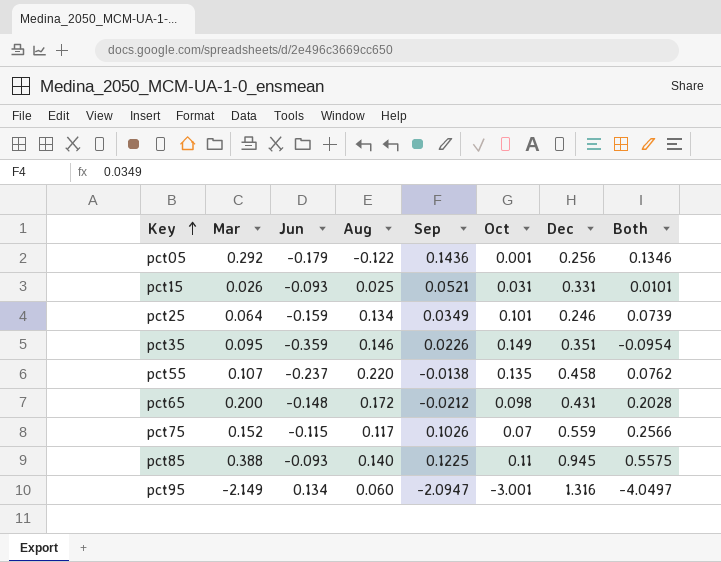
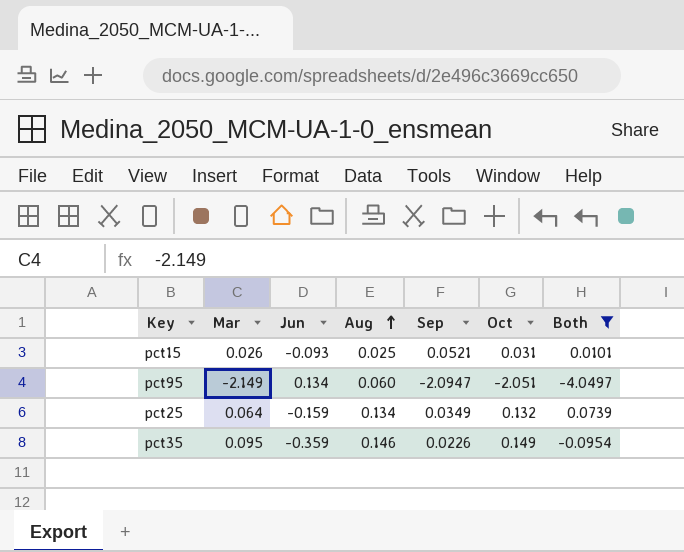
filter: none -> Both <= 0.0739
row order: Key ascending -> Aug ascending
column Dec | position: 7 -> none
pct95 | Oct: -3.001 -> -2.051
pct25 | Oct: 0.101 -> 0.132

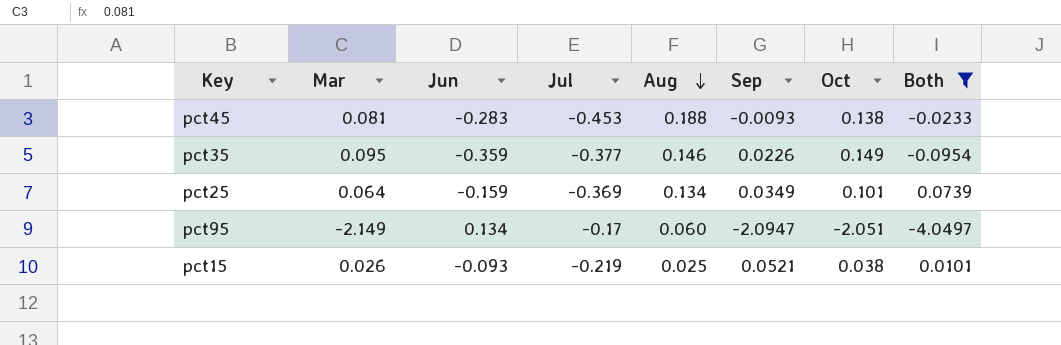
row order: Aug ascending -> Aug descending
column Jul | position: none -> 4
row pct45: none -> 0.081 | -0.283 | -0.453 | 0.188 | -0.0093 | 0.138 | -0.0233
pct25 | Oct: 0.132 -> 0.101
pct15 | Oct: 0.031 -> 0.038

